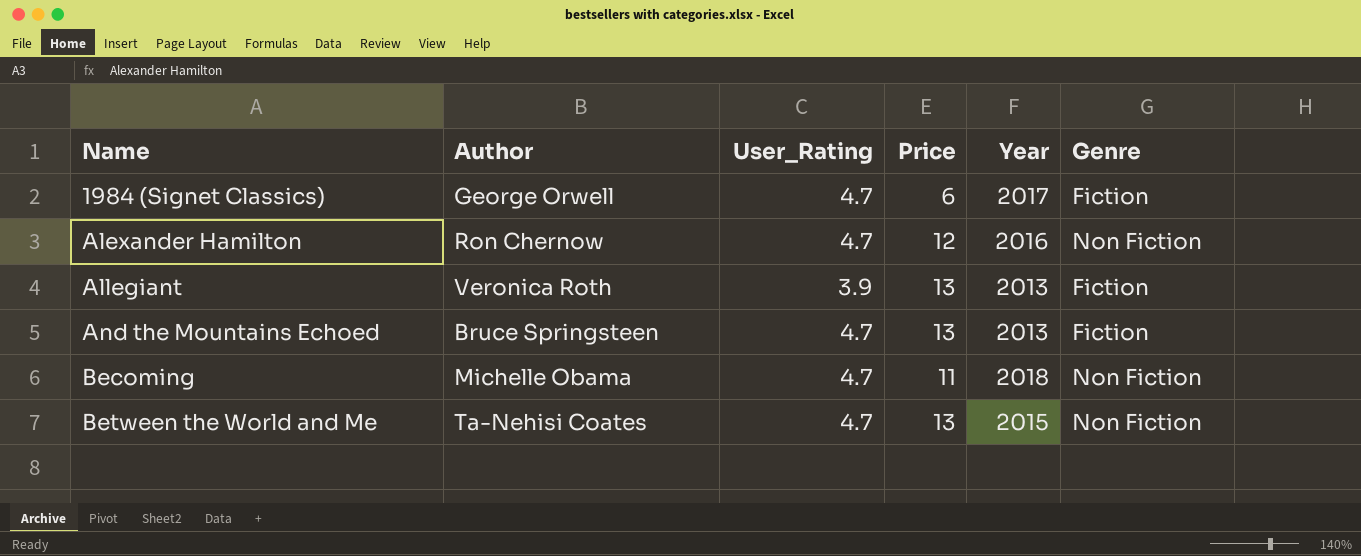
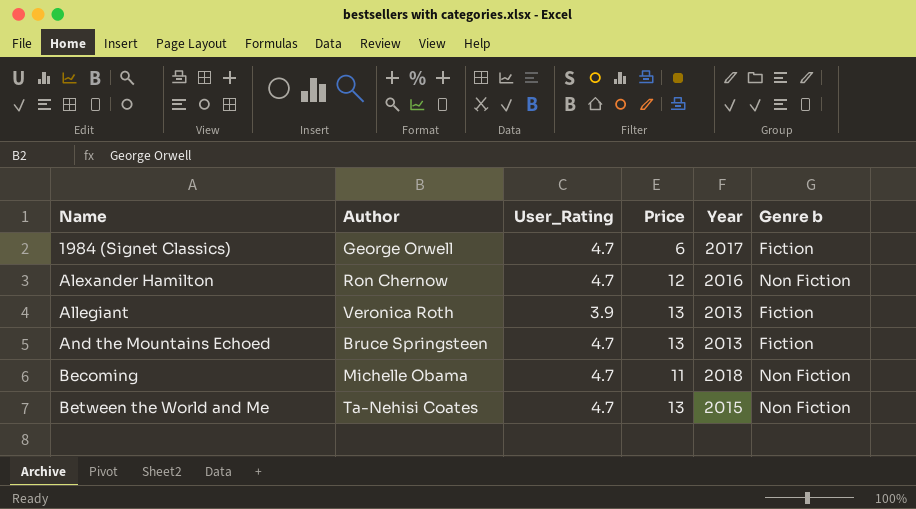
column name: Genre -> Genre b

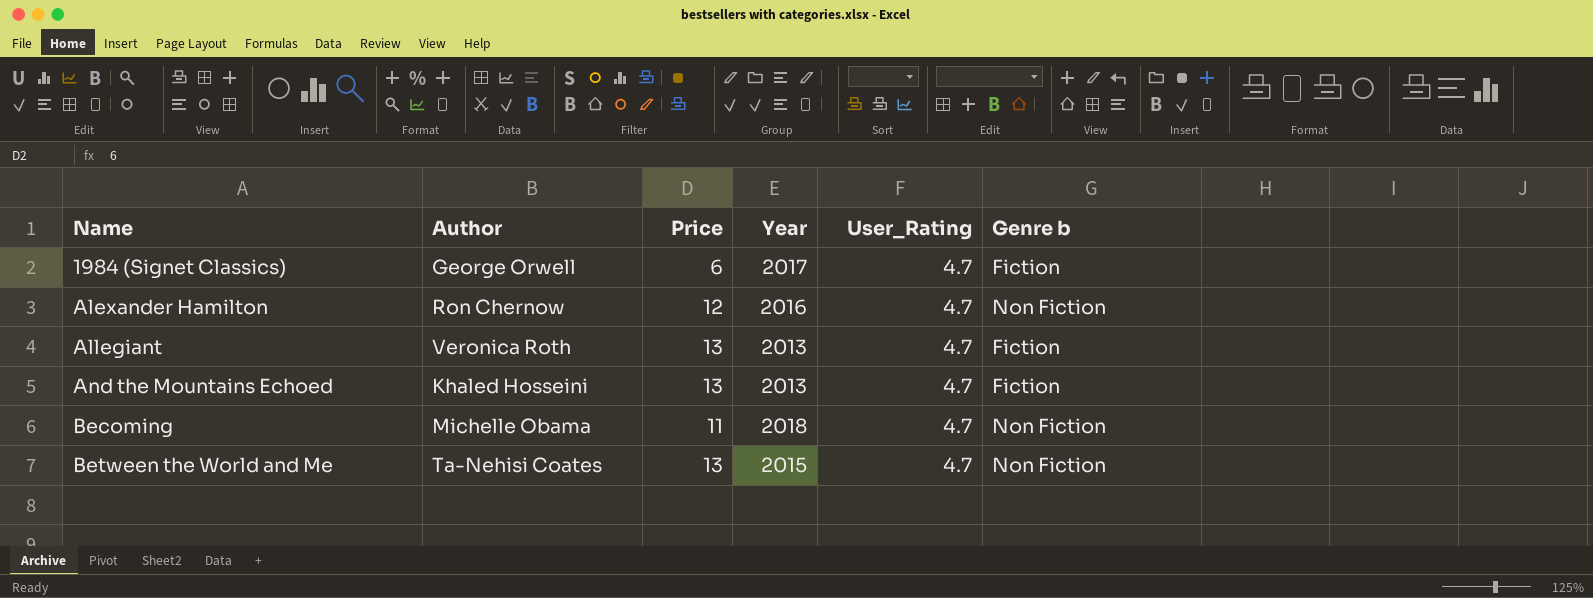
column User_Rating | position: 3 -> 5
Allegiant | User_Rating: 3.9 -> 4.7
And the Mountains Echoed | Author: Bruce Springsteen -> Khaled Hosseini

